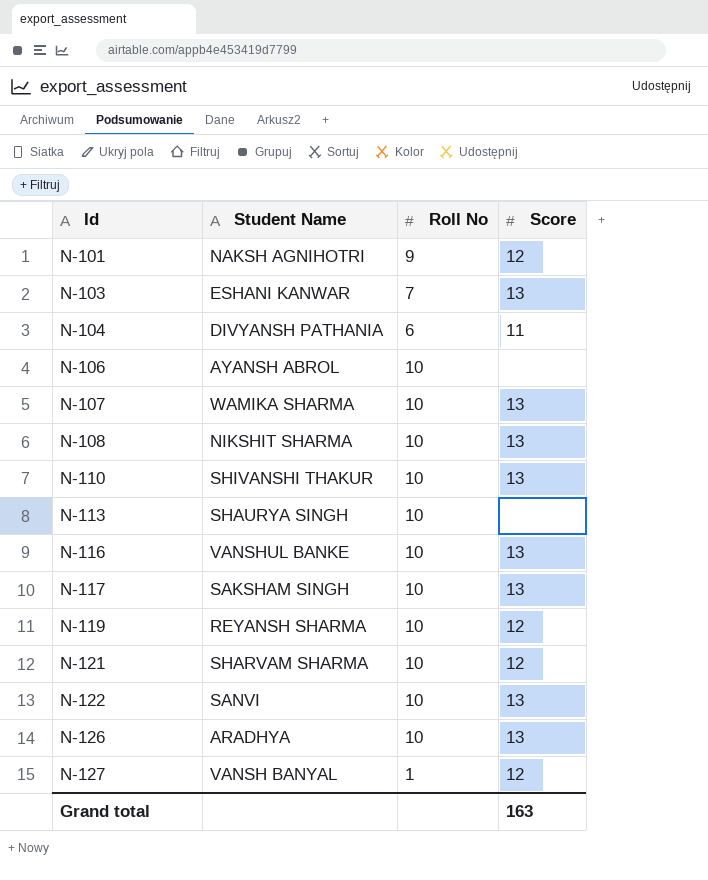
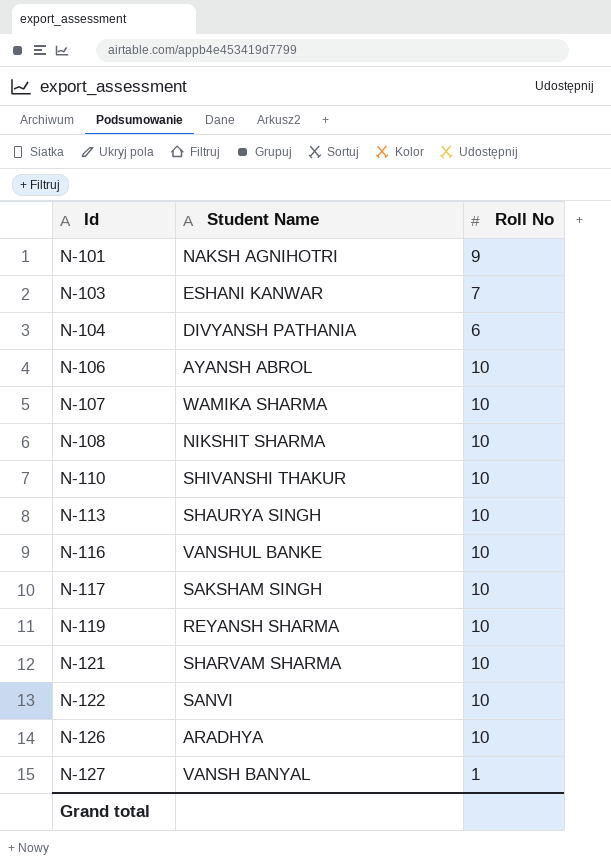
column Score | position: 4 -> none

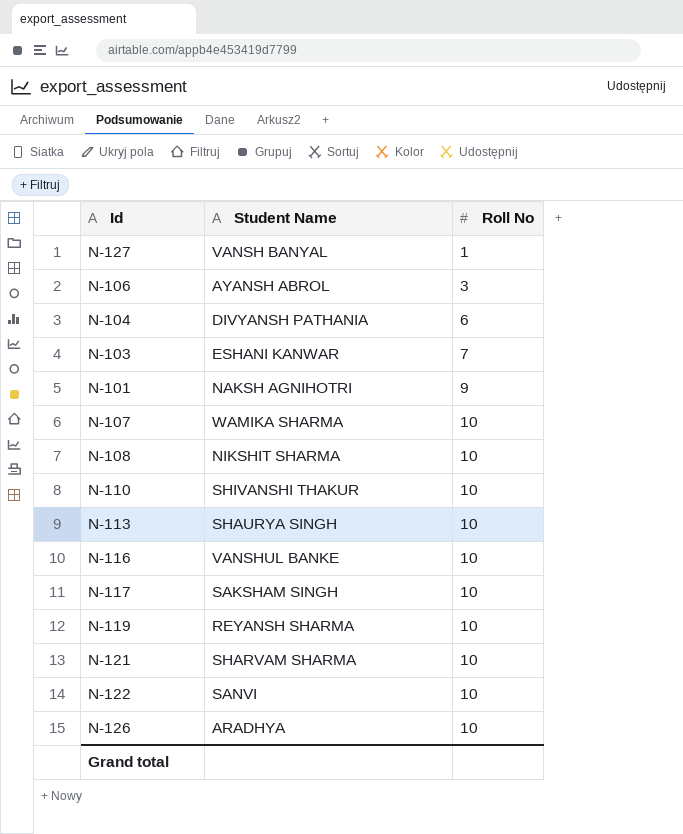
row order: Id ascending -> Roll No ascending
N-106 | Roll No: 10 -> 3

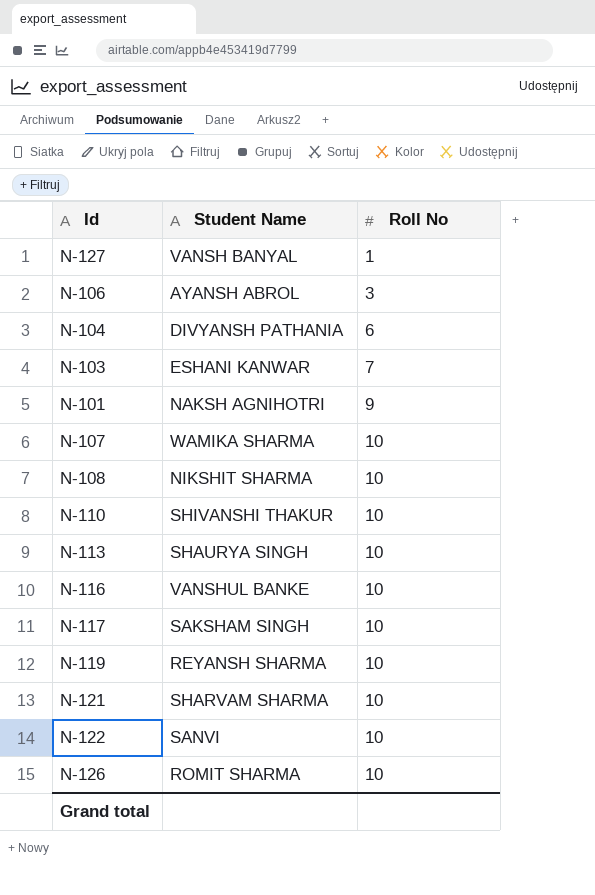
N-126 | Student Name: ARADHYA -> ROMIT SHARMA

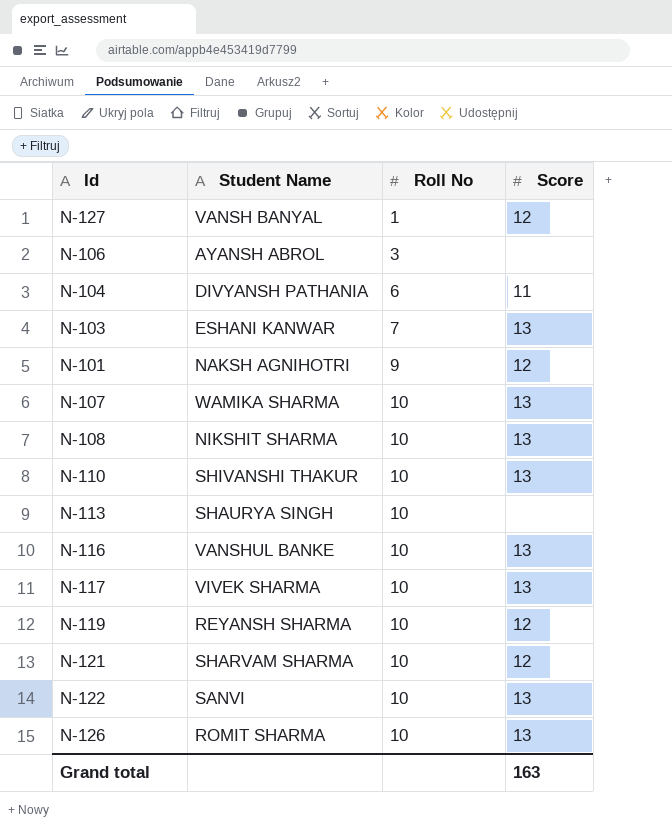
column Score | position: none -> 4
N-117 | Student Name: SAKSHAM SINGH -> VIVEK SHARMA

